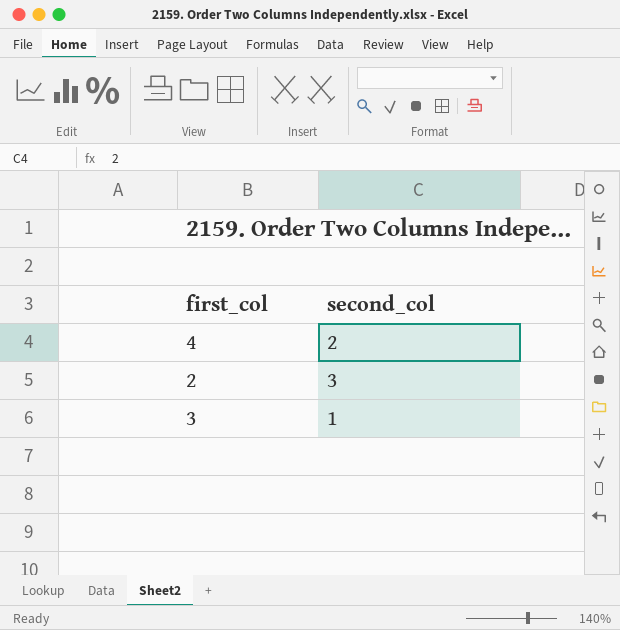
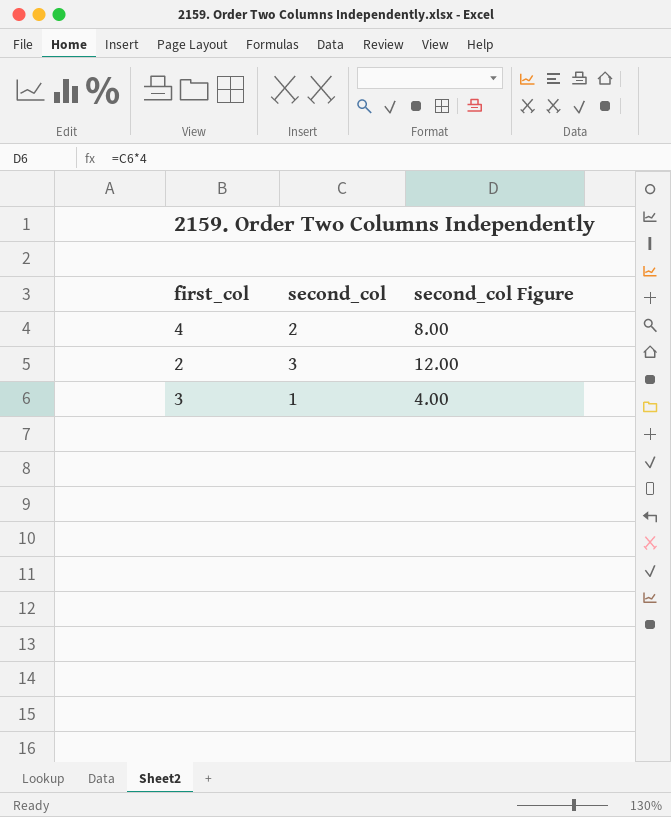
column second_col Figure | formula: none -> [second_col] * 4

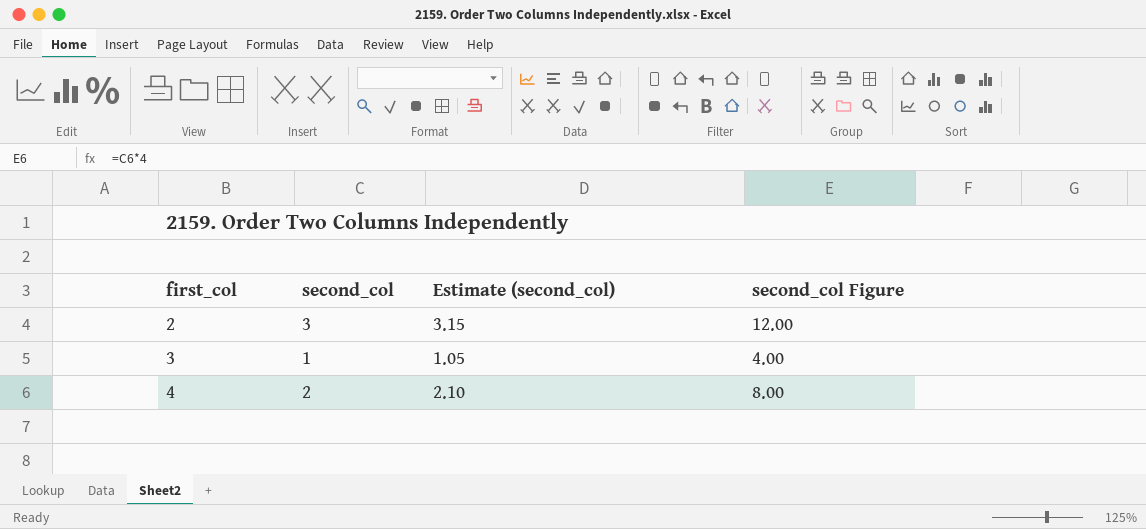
row order: none -> first_col ascending
column Estimate (second_col) | formula: none -> [second_col] * 1.05

